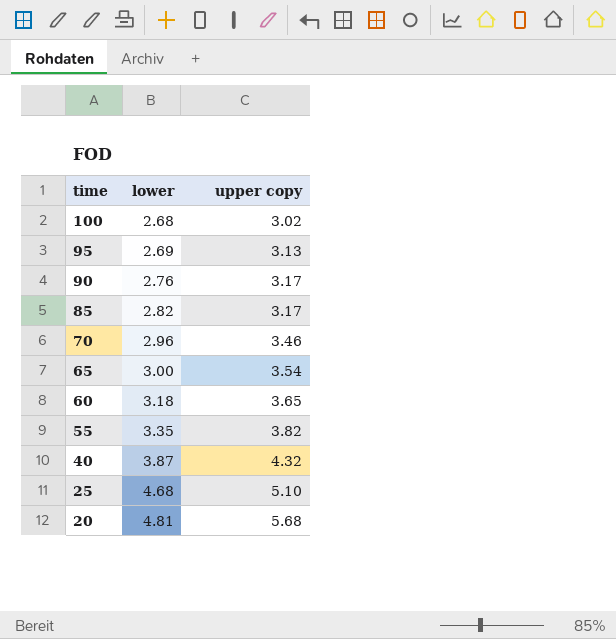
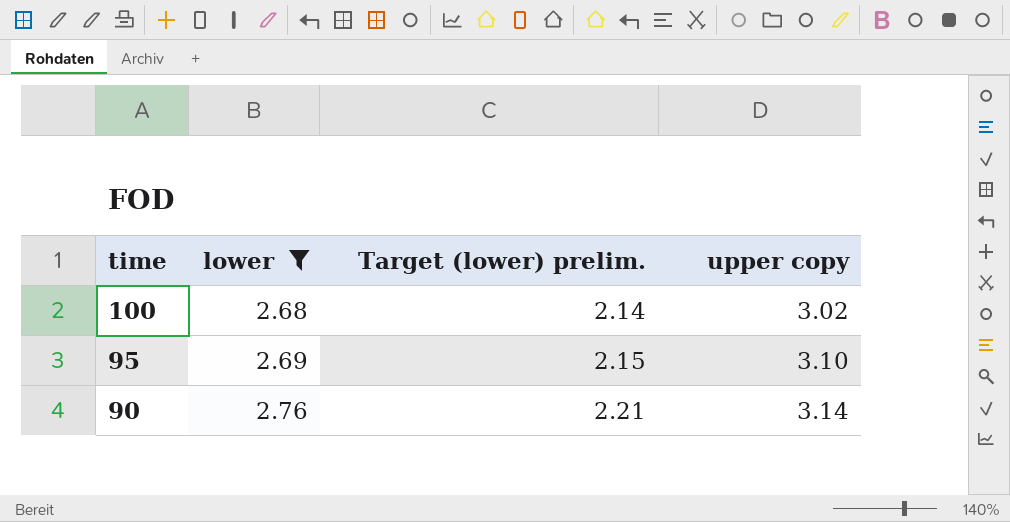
filter: none -> lower <= 2.76
column Target (lower) prelim. | formula: none -> [lower] * 0.8
95 | upper copy: 3.13 -> 3.10
90 | upper copy: 3.17 -> 3.14

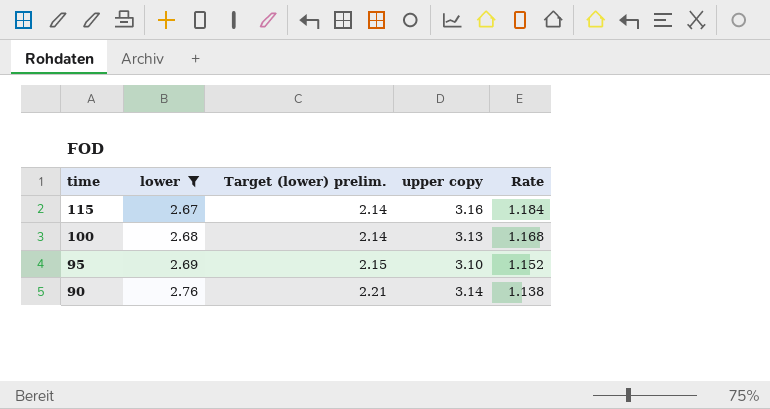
column Rate | formula: none -> [upper copy] / [lower]
row 115: none -> 2.67 | 2.14 | 3.16 | 1.184
100 | upper copy: 3.02 -> 3.13

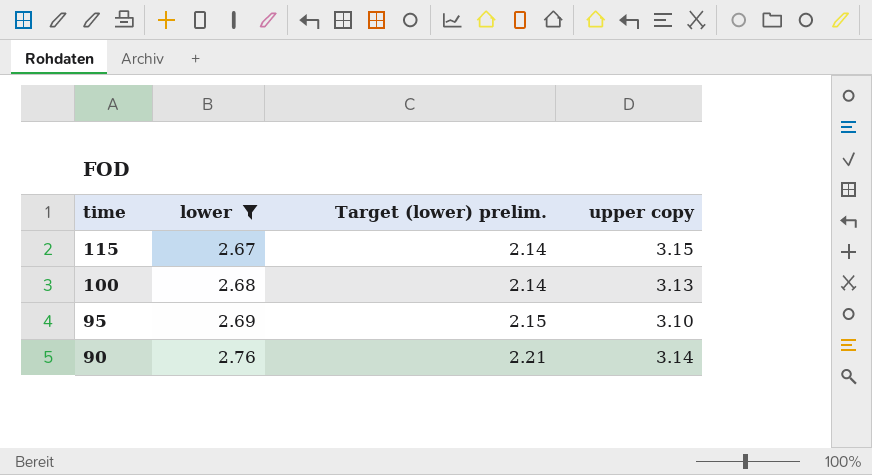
column Rate | formula: [upper copy] / [lower] -> none
115 | upper copy: 3.16 -> 3.15

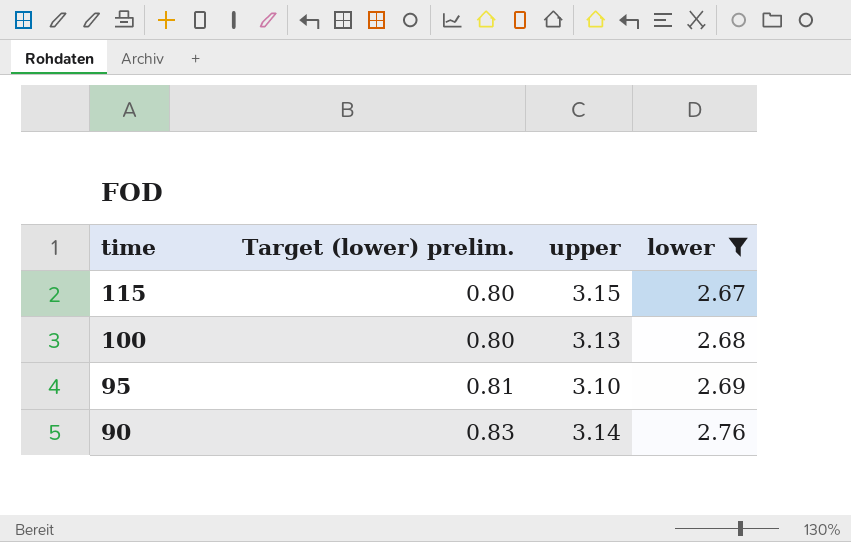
column Target (lower) prelim. | formula: [lower] * 0.8 -> [lower] * 0.3
column name: upper copy -> upper
column lower | position: 2 -> 4

